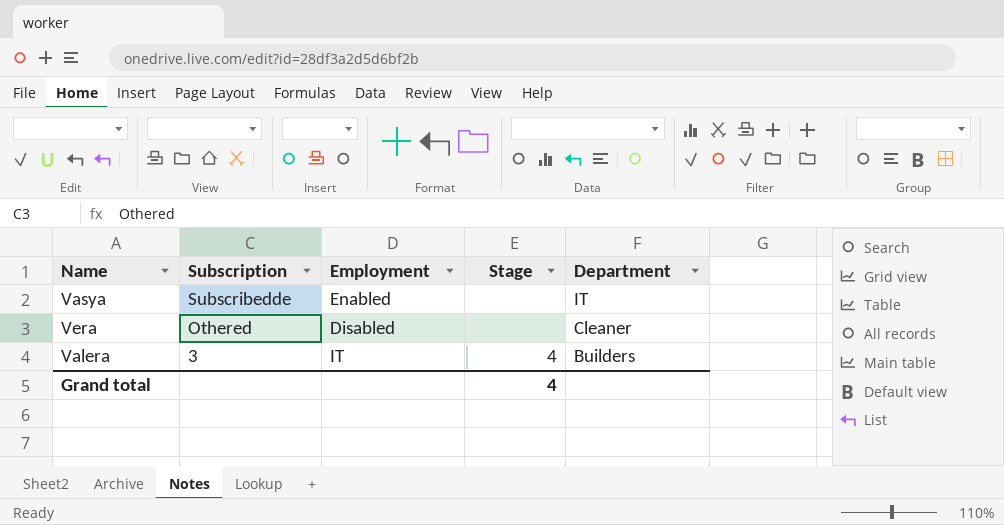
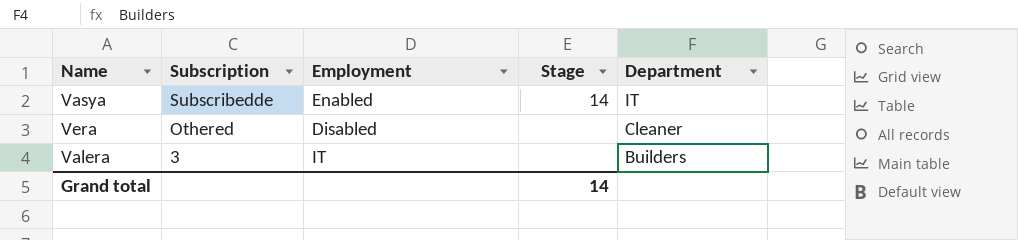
Vasya | Stage: none -> 14
Valera | Stage: 4 -> none
Grand total | Stage: 4 -> 14

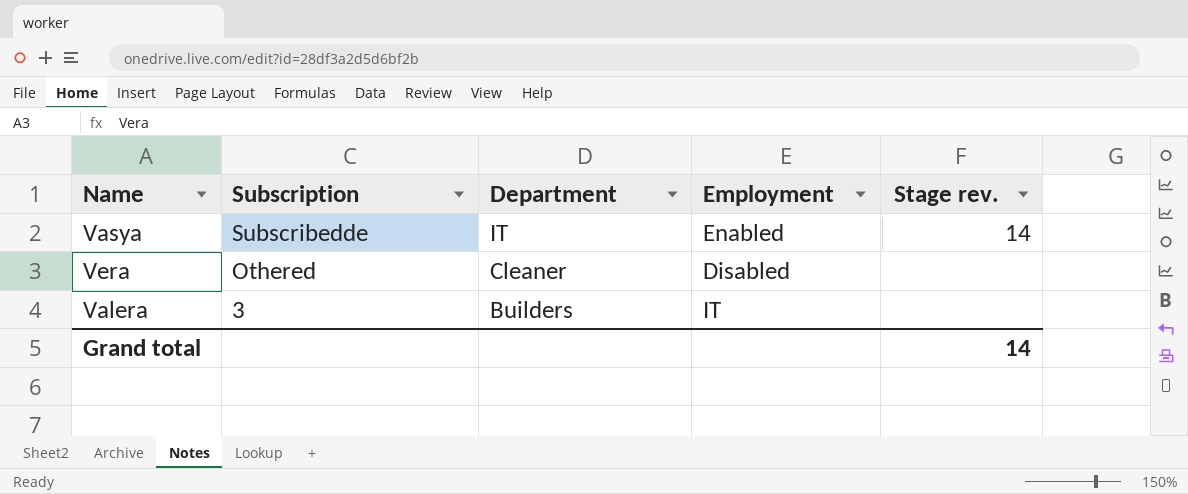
column Department | position: 5 -> 3
column name: Stage -> Stage rev.

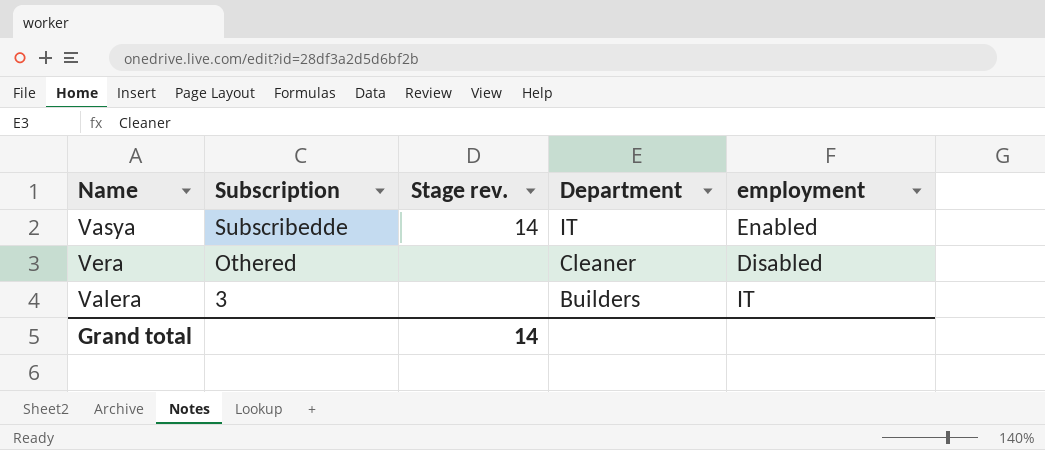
column Stage rev. | position: 5 -> 3
column name: Employment -> employment

